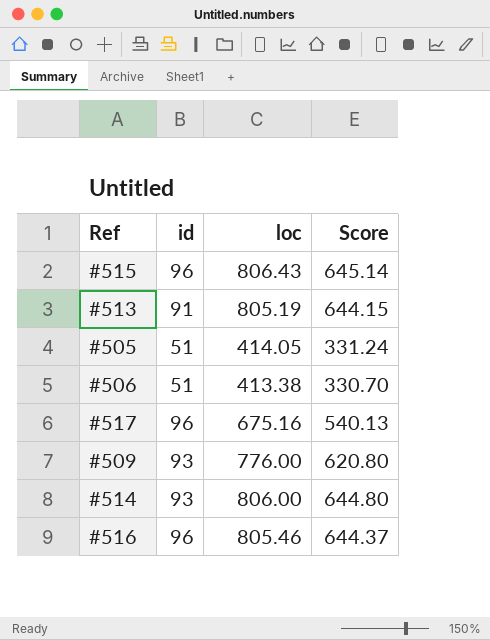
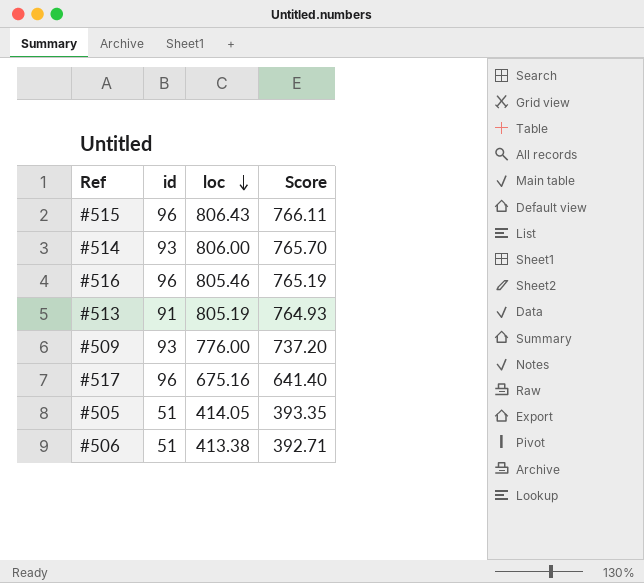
row order: none -> loc descending
column Score | formula: [loc] * 0.8 -> [loc] * 0.95

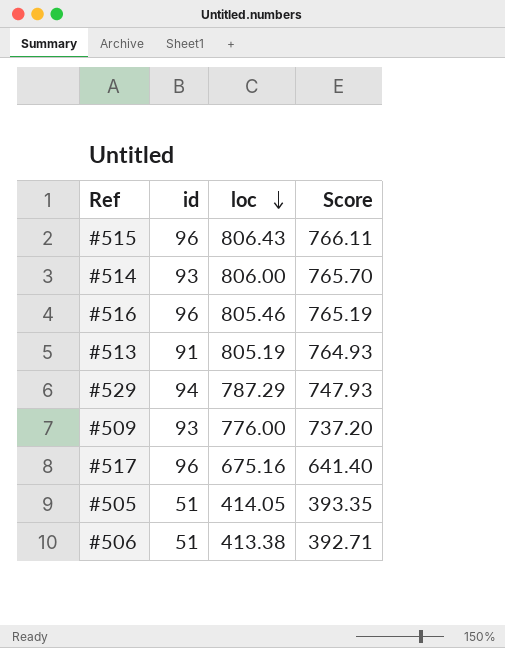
row #529: none -> 94 | 787.29 | 747.93

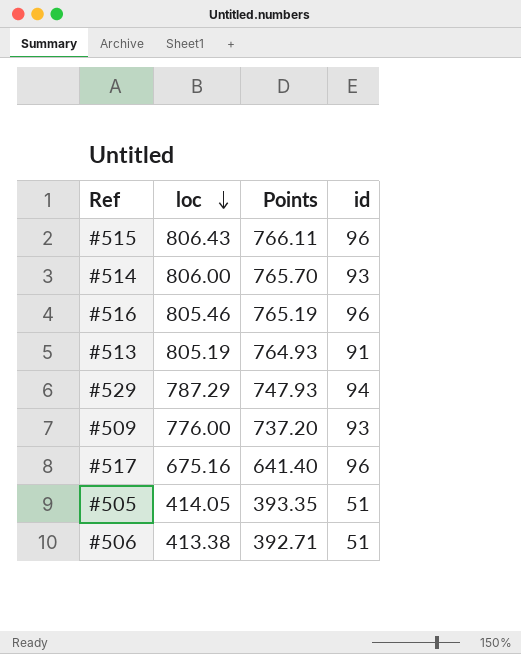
column name: Score -> Points
column id | position: 2 -> 4

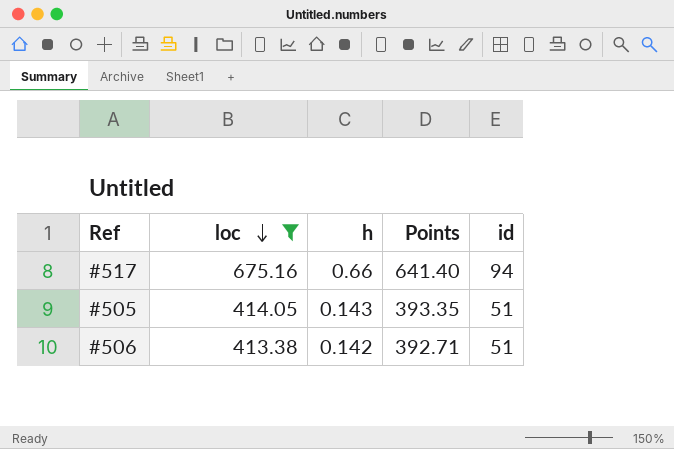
filter: none -> loc <= 675.16
column h | position: none -> 3
#517 | id: 96 -> 94

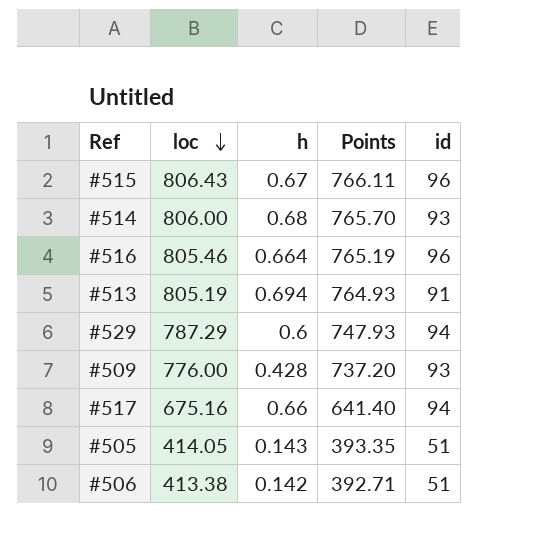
filter: loc <= 675.16 -> none

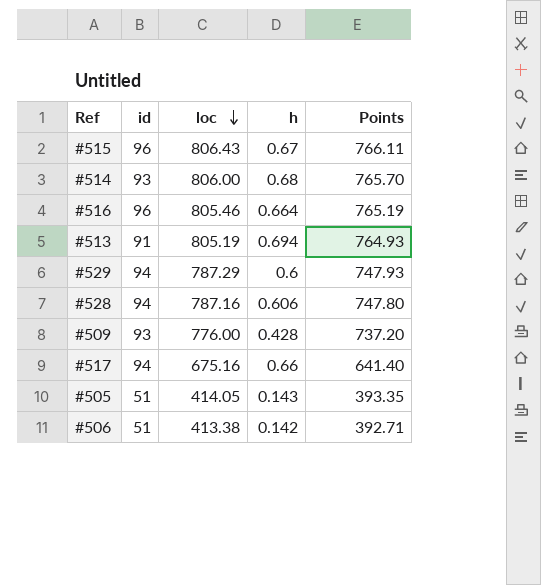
column id | position: 5 -> 2
row #528: none -> 94 | 787.16 | 0.606 | 747.80

